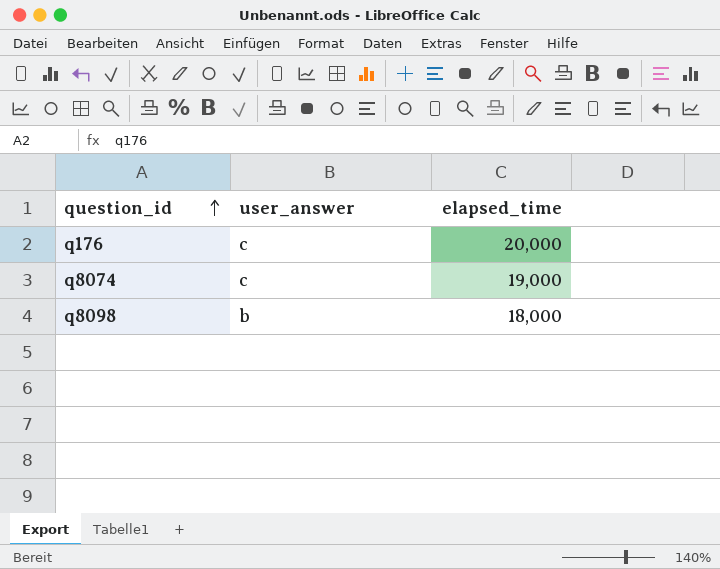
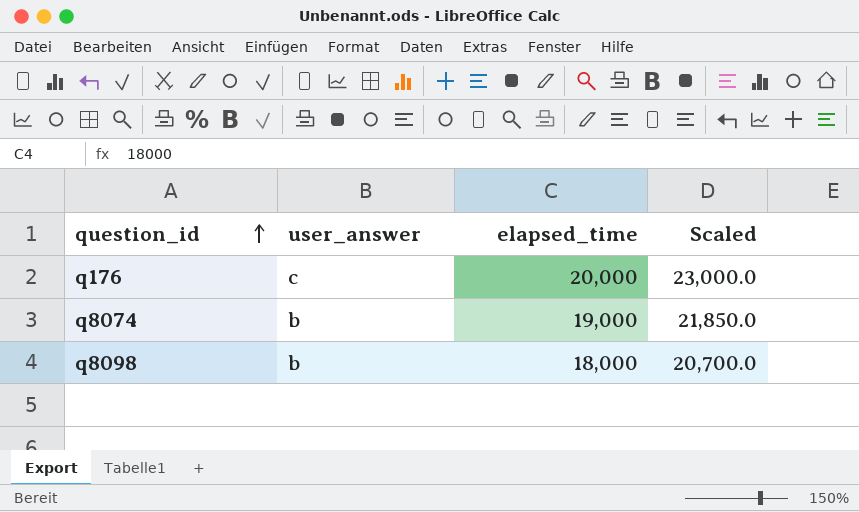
column Scaled | formula: none -> [elapsed_time] * 1.15
q8074 | user_answer: c -> b

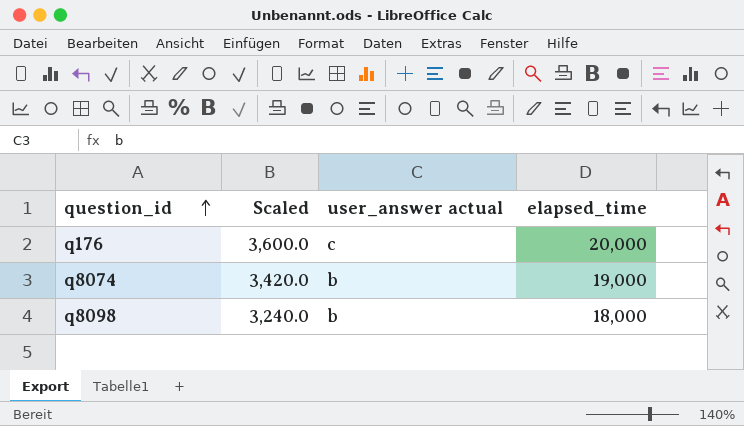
column Scaled | formula: [elapsed_time] * 1.15 -> [elapsed_time] * 0.18
column Scaled | position: 4 -> 2
column name: user_answer -> user_answer actual

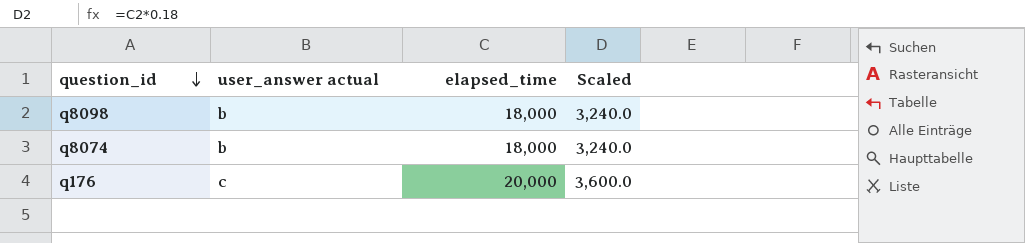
row order: question_id ascending -> question_id descending
column Scaled | position: 2 -> 4
q8074 | elapsed_time: 19,000 -> 18,000
q8074 | Scaled: 3,420.0 -> 3,240.0

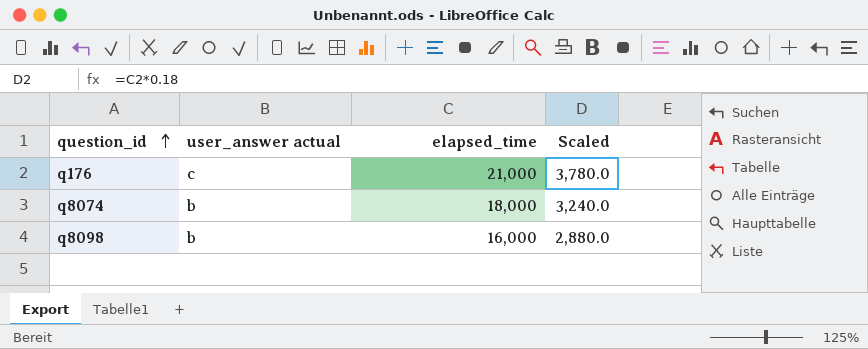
row order: question_id descending -> question_id ascending
q176 | elapsed_time: 20,000 -> 21,000
q176 | Scaled: 3,600.0 -> 3,780.0
q8098 | elapsed_time: 18,000 -> 16,000
q8098 | Scaled: 3,240.0 -> 2,880.0

